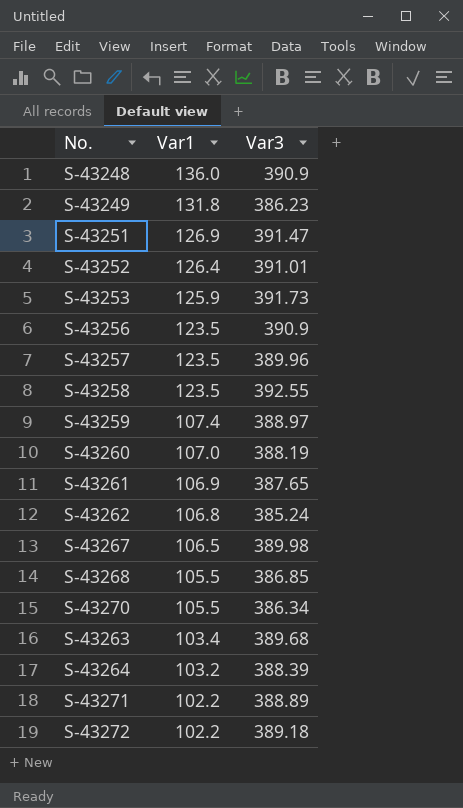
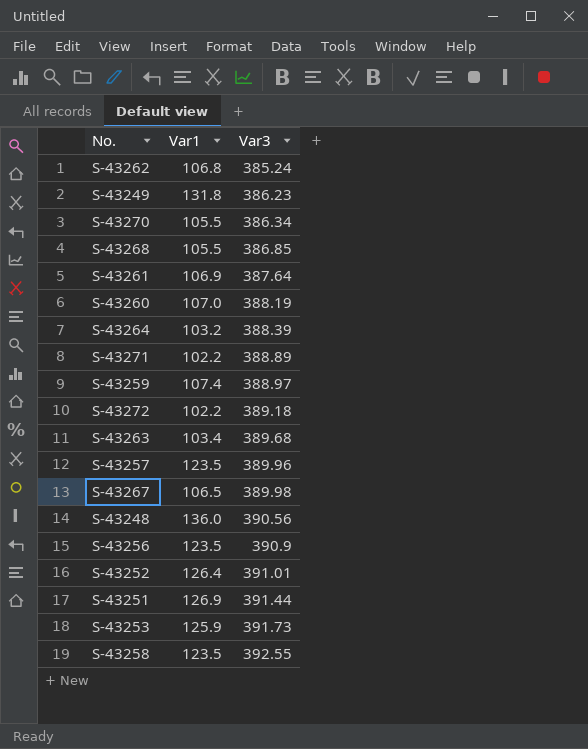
row order: Var1 descending -> Var3 ascending
S-43261 | Var3: 387.65 -> 387.64
S-43248 | Var3: 390.9 -> 390.56
S-43251 | Var3: 391.47 -> 391.44

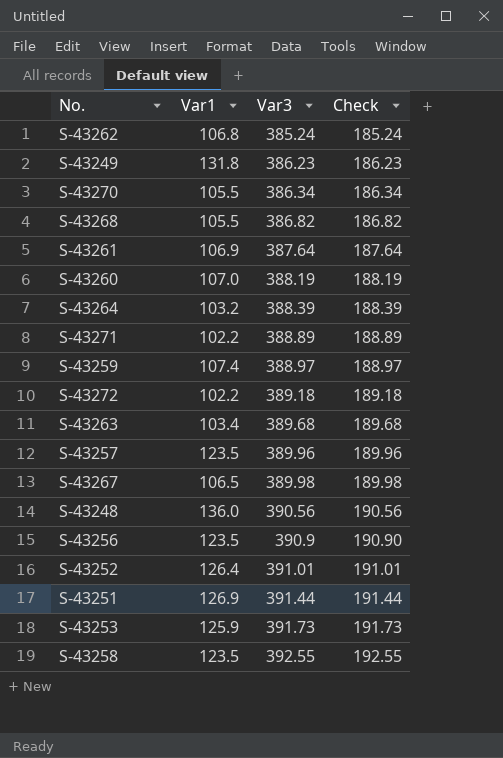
column Check | formula: none -> [Var3] - 200
S-43268 | Var3: 386.85 -> 386.82

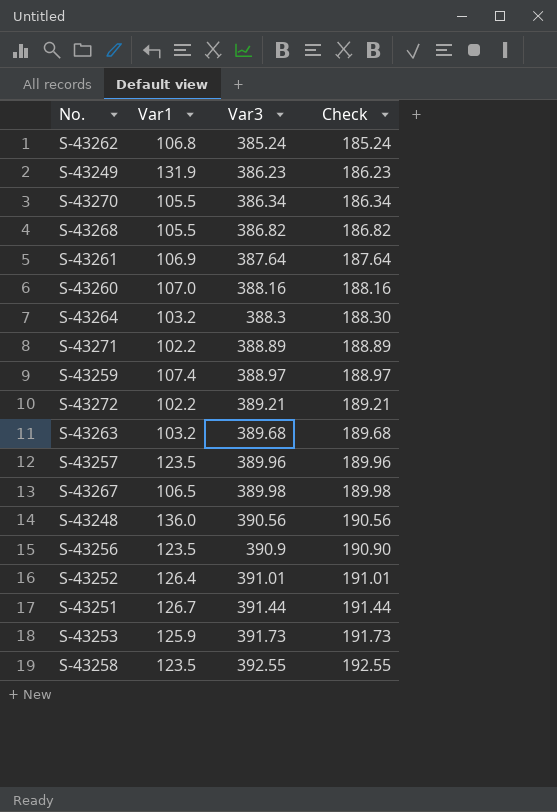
S-43249 | Var1: 131.8 -> 131.9
S-43260 | Var3: 388.19 -> 388.16
S-43260 | Check: 188.19 -> 188.16
S-43264 | Var3: 388.39 -> 388.3
S-43264 | Check: 188.39 -> 188.30
S-43272 | Var3: 389.18 -> 389.21
S-43272 | Check: 189.18 -> 189.21
S-43263 | Var1: 103.4 -> 103.2
S-43251 | Var1: 126.9 -> 126.7

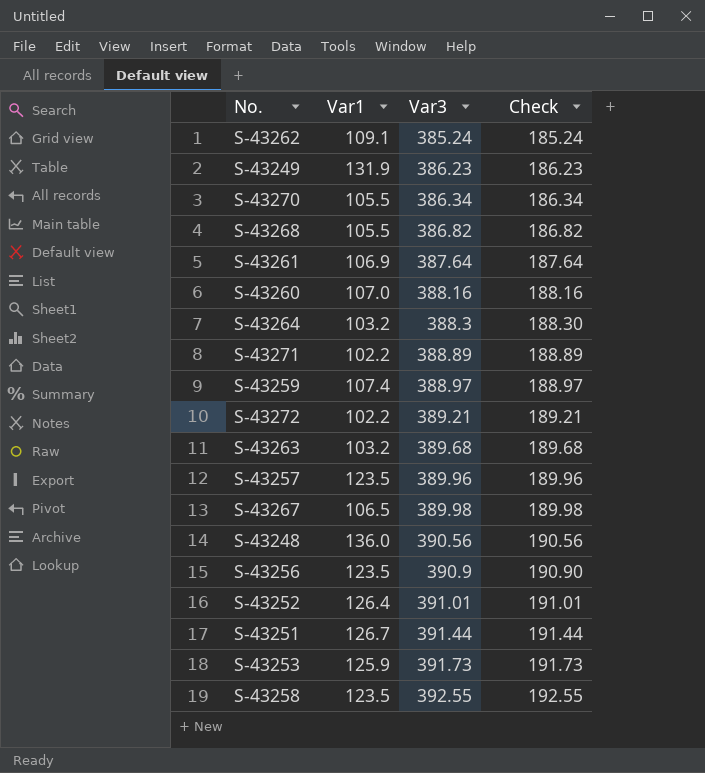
S-43262 | Var1: 106.8 -> 109.1

